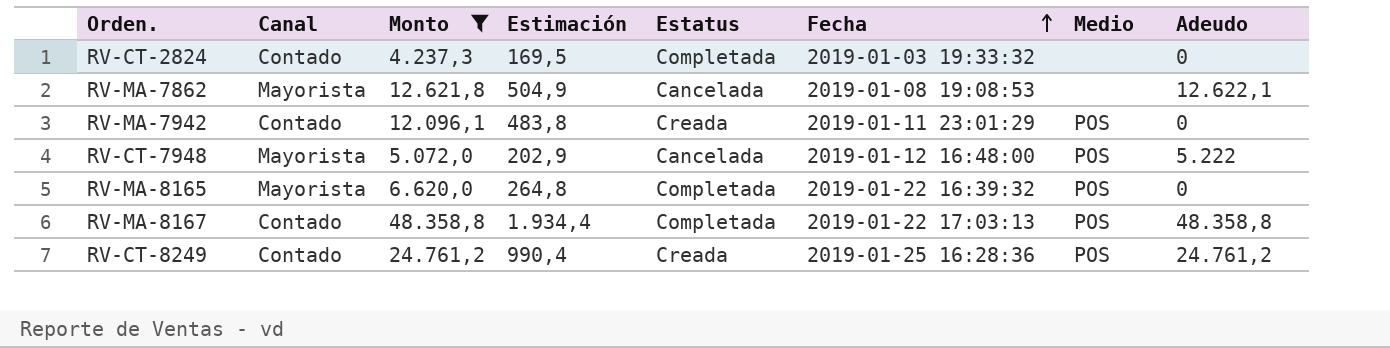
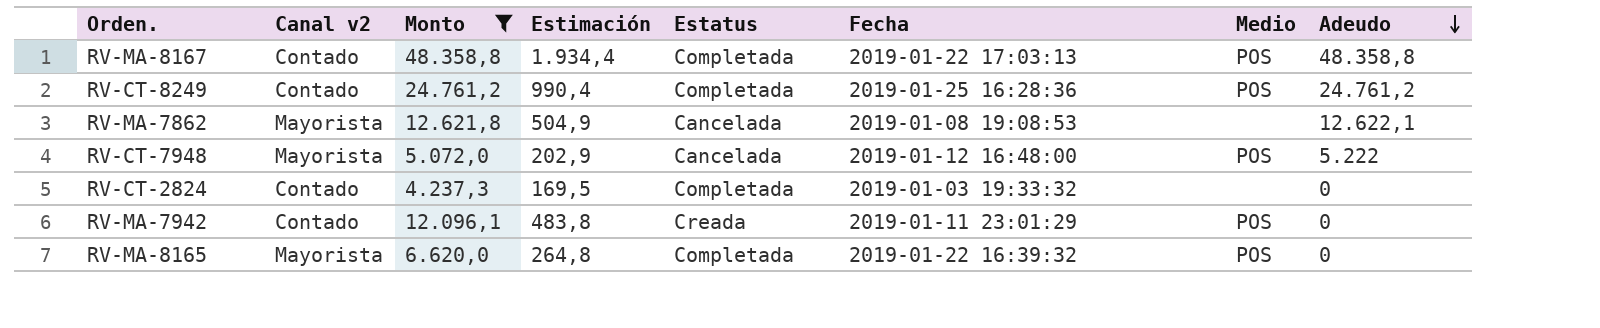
row order: Fecha ascending -> Adeudo descending
column name: Canal -> Canal v2
RV-CT-8249 | Estatus: Creada -> Completada

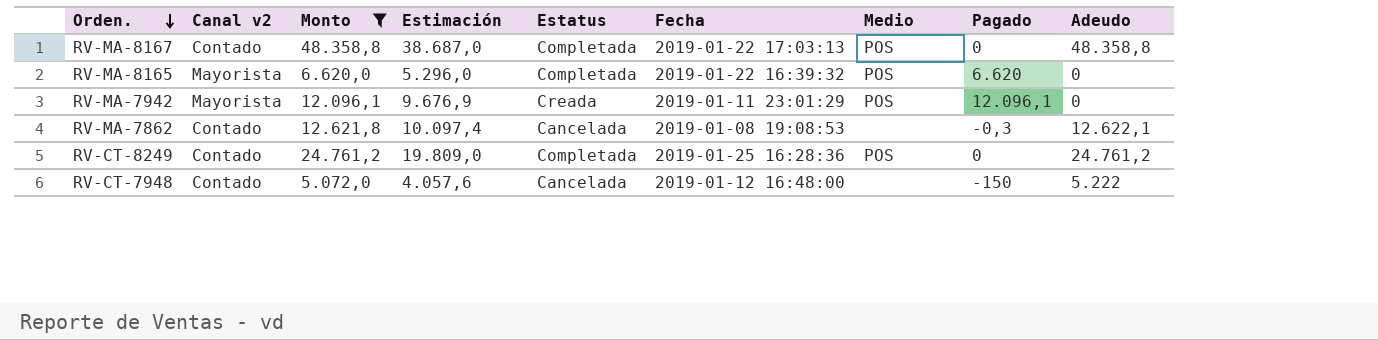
row order: Adeudo descending -> Orden. descending
column Estimación | formula: [Monto] * 0,04 -> [Monto] * 0,8
column Pagado | formula: none -> [Monto] - [Adeudo]
row RV-CT-2824: Contado | 4.237,3 | 169,5 | Completada | 2019-01-03 19:33:32 | none | 0 -> none
RV-MA-7942 | Canal v2: Contado -> Mayorista
RV-MA-7862 | Canal v2: Mayorista -> Contado
RV-CT-7948 | Canal v2: Mayorista -> Contado
RV-CT-7948 | Medio: POS -> none

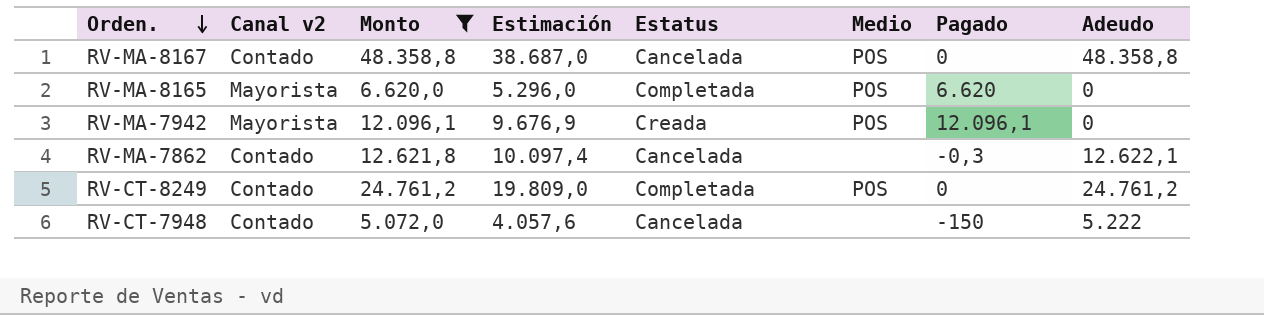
column Fecha | position: 6 -> none
RV-MA-8167 | Estatus: Completada -> Cancelada

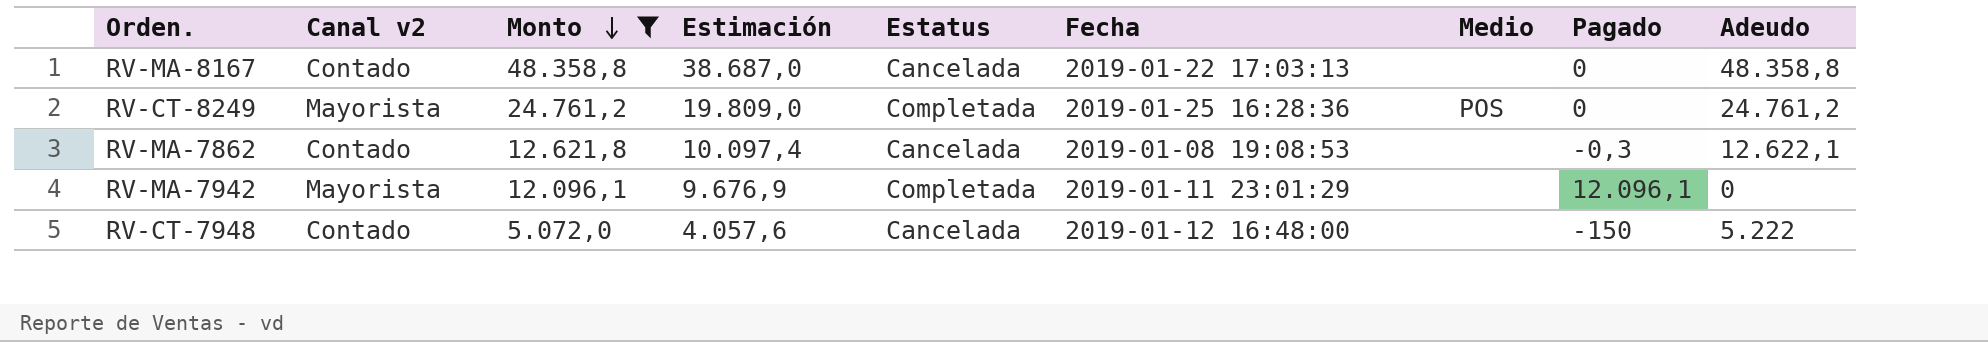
row order: Orden. descending -> Monto descending
column Fecha | position: none -> 6
row RV-MA-8165: Mayorista | 6.620,0 | 5.296,0 | Completada | POS | 6.620 | 0 -> none
RV-MA-8167 | Medio: POS -> none
RV-CT-8249 | Canal v2: Contado -> Mayorista
RV-MA-7942 | Estatus: Creada -> Completada
RV-MA-7942 | Medio: POS -> none

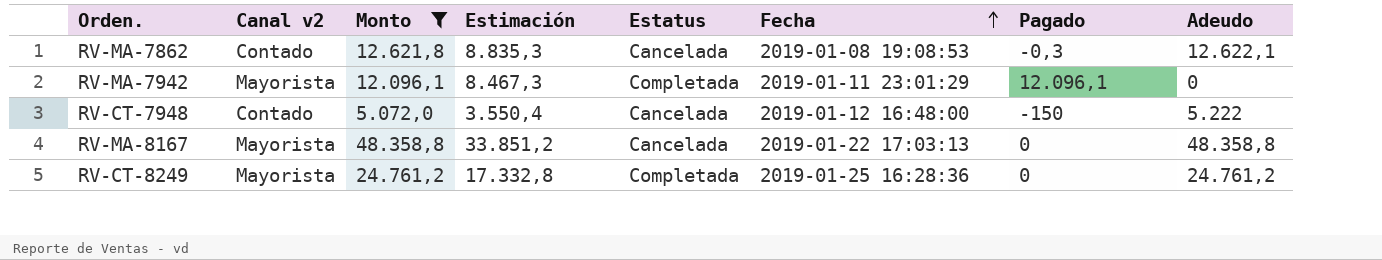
row order: Monto descending -> Fecha ascending
column Medio | position: 7 -> none
column Estimación | formula: [Monto] * 0,8 -> [Monto] * 0,7
RV-MA-8167 | Canal v2: Contado -> Mayorista

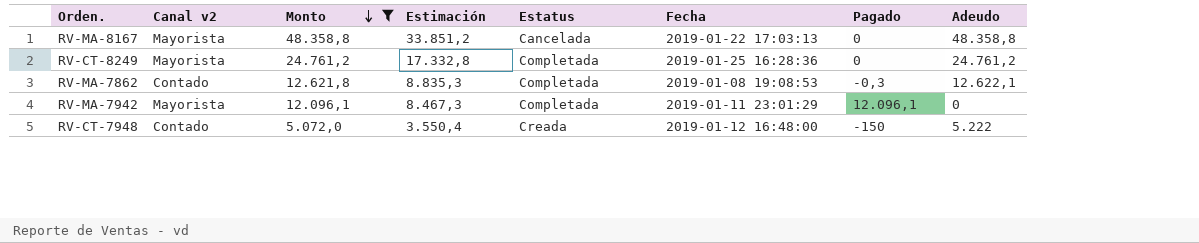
row order: Fecha ascending -> Monto descending
RV-MA-7862 | Estatus: Cancelada -> Completada
RV-CT-7948 | Estatus: Cancelada -> Creada

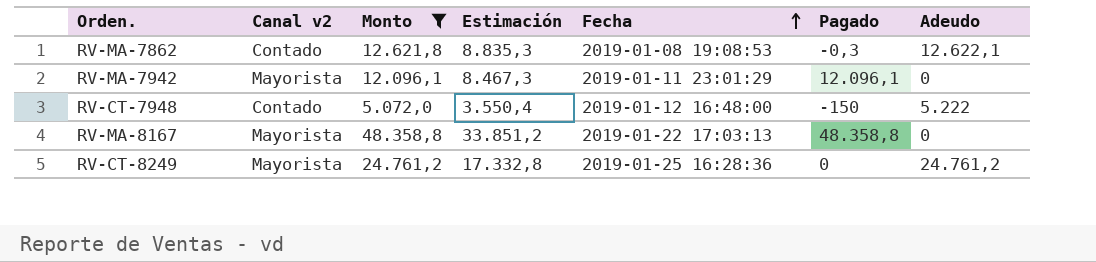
row order: Monto descending -> Fecha ascending
column Estatus | position: 5 -> none
RV-MA-8167 | Pagado: 0 -> 48.358,8
RV-MA-8167 | Adeudo: 48.358,8 -> 0

